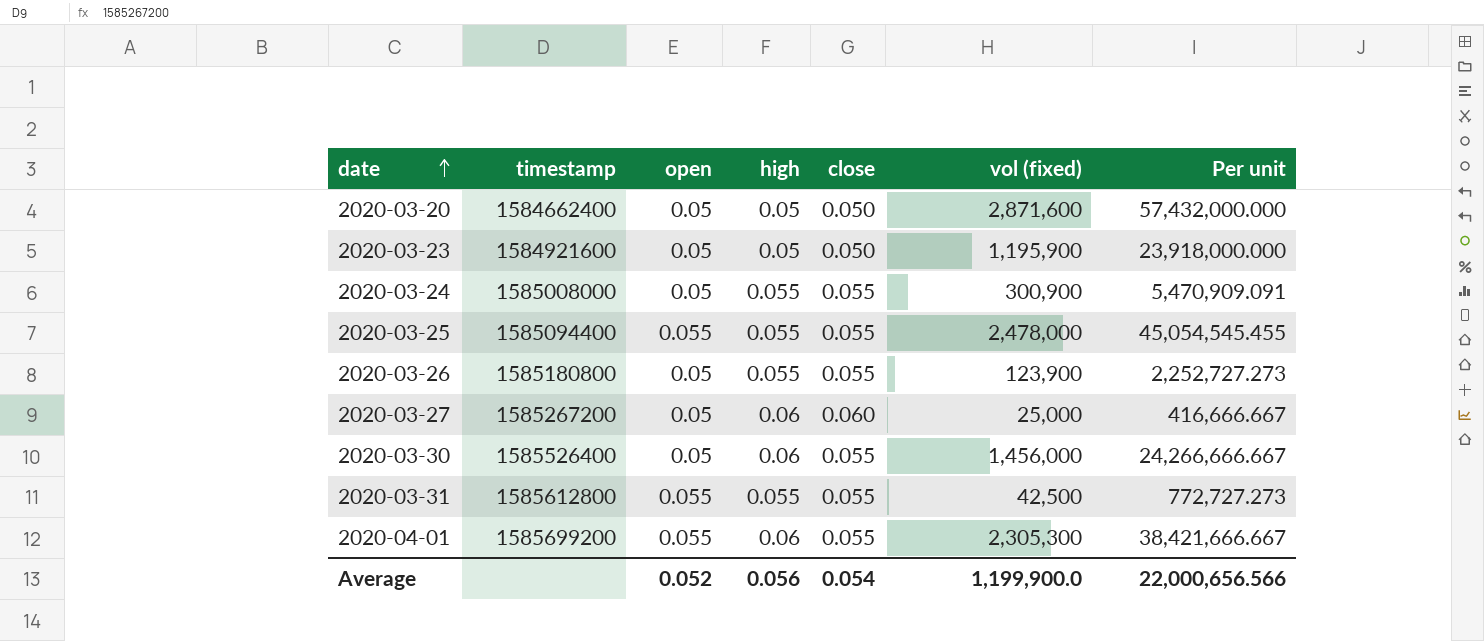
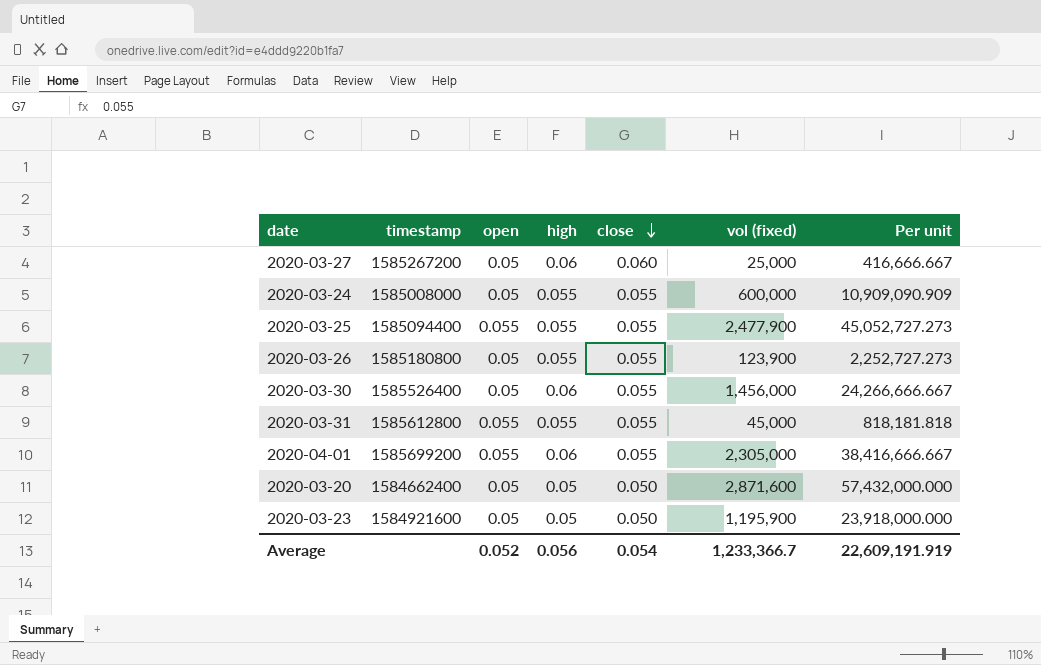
row order: date ascending -> close descending
2020-03-24 | vol (fixed): 300,900 -> 600,000
2020-03-24 | Per unit: 5,470,909.091 -> 10,909,090.909
2020-03-25 | vol (fixed): 2,478,000 -> 2,477,900
2020-03-25 | Per unit: 45,054,545.455 -> 45,052,727.273
2020-03-31 | vol (fixed): 42,500 -> 45,000
2020-03-31 | Per unit: 772,727.273 -> 818,181.818
2020-04-01 | vol (fixed): 2,305,300 -> 2,305,000
2020-04-01 | Per unit: 38,421,666.667 -> 38,416,666.667
Average | vol (fixed): 1,199,900.0 -> 1,233,366.7
Average | Per unit: 22,000,656.566 -> 22,609,191.919

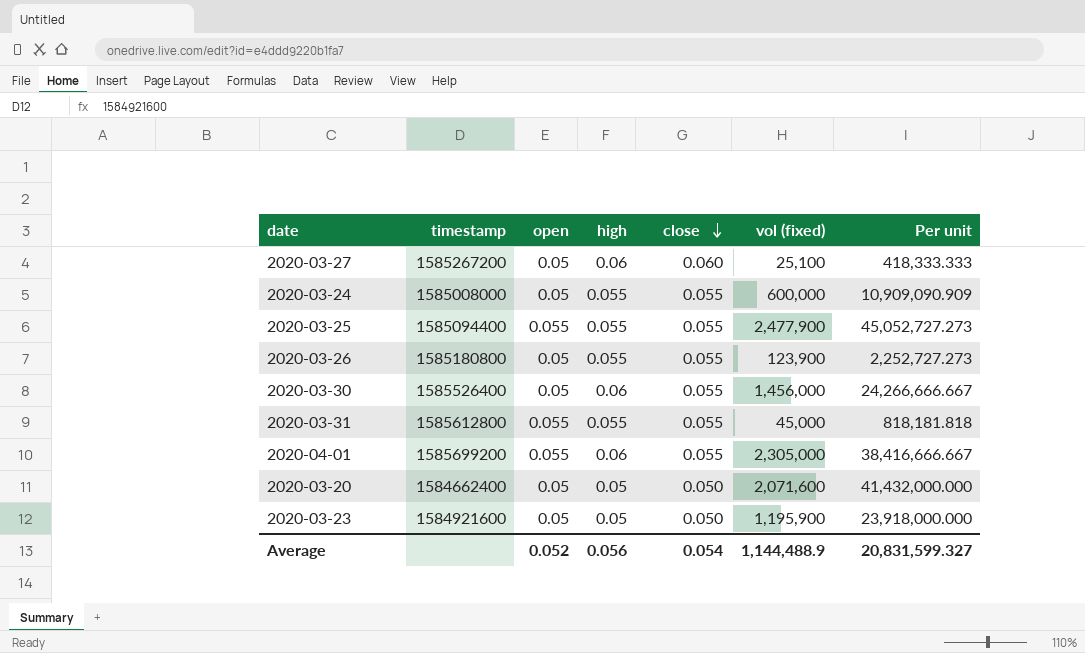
2020-03-27 | vol (fixed): 25,000 -> 25,100
2020-03-27 | Per unit: 416,666.667 -> 418,333.333
2020-03-20 | vol (fixed): 2,871,600 -> 2,071,600
2020-03-20 | Per unit: 57,432,000.000 -> 41,432,000.000
Average | vol (fixed): 1,233,366.7 -> 1,144,488.9
Average | Per unit: 22,609,191.919 -> 20,831,599.327

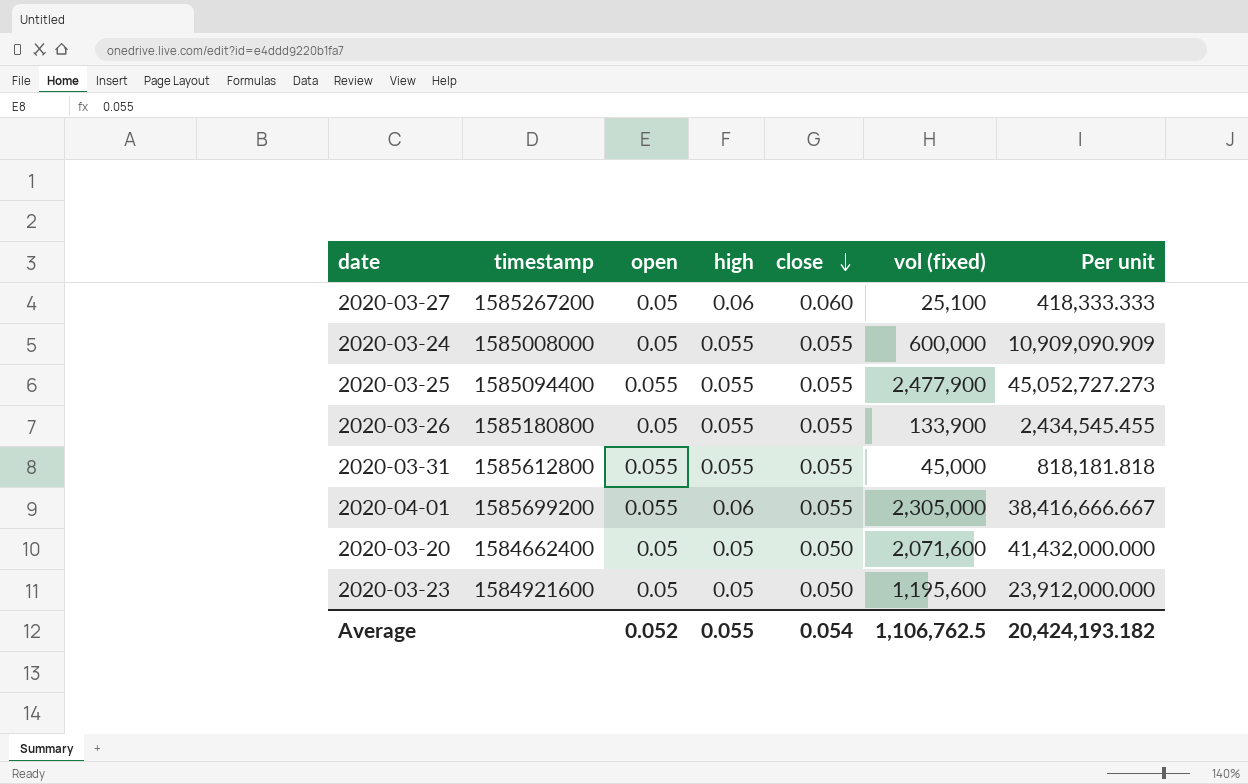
row 2020-03-30: 1585526400 | 0.05 | 0.06 | 0.055 | 1,456,000 | 24,266,666.667 -> none
2020-03-26 | vol (fixed): 123,900 -> 133,900
2020-03-26 | Per unit: 2,252,727.273 -> 2,434,545.455
2020-03-23 | vol (fixed): 1,195,900 -> 1,195,600
2020-03-23 | Per unit: 23,918,000.000 -> 23,912,000.000
Average | high: 0.056 -> 0.055
Average | vol (fixed): 1,144,488.9 -> 1,106,762.5
Average | Per unit: 20,831,599.327 -> 20,424,193.182

